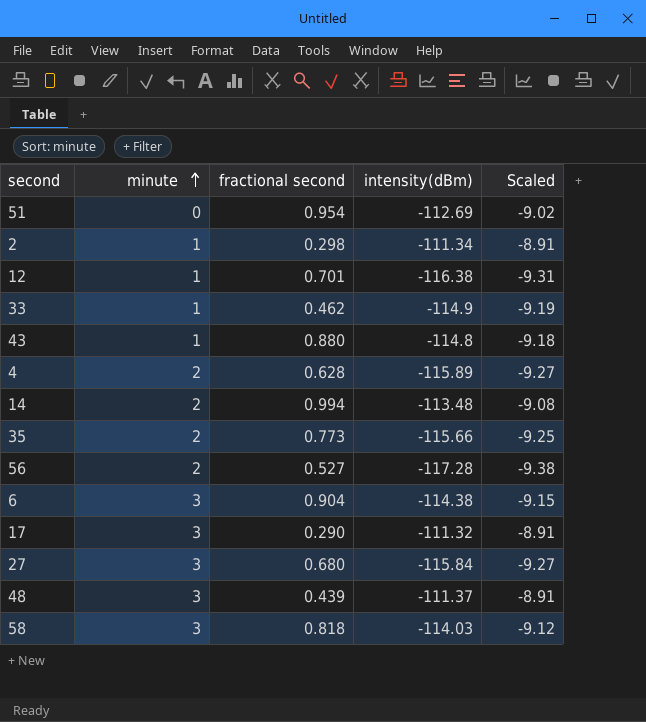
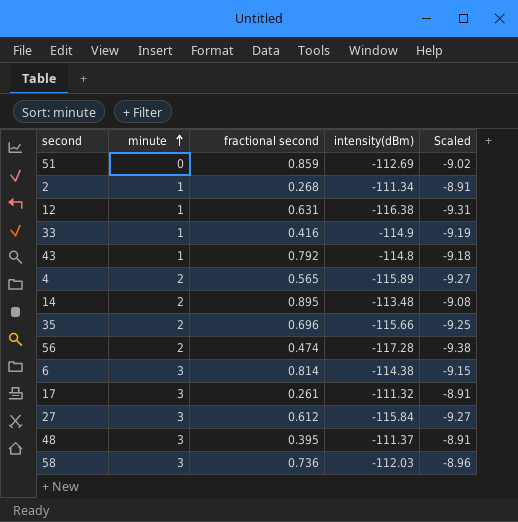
51 | fractional second: 0.954 -> 0.859
2 | fractional second: 0.298 -> 0.268
12 | fractional second: 0.701 -> 0.631
33 | fractional second: 0.462 -> 0.416
43 | fractional second: 0.880 -> 0.792
4 | fractional second: 0.628 -> 0.565
14 | fractional second: 0.994 -> 0.895
35 | fractional second: 0.773 -> 0.696
56 | fractional second: 0.527 -> 0.474
6 | fractional second: 0.904 -> 0.814
17 | fractional second: 0.290 -> 0.261
27 | fractional second: 0.680 -> 0.612
48 | fractional second: 0.439 -> 0.395
58 | fractional second: 0.818 -> 0.736
58 | intensity(dBm): -114.03 -> -112.03
58 | Scaled: -9.12 -> -8.96

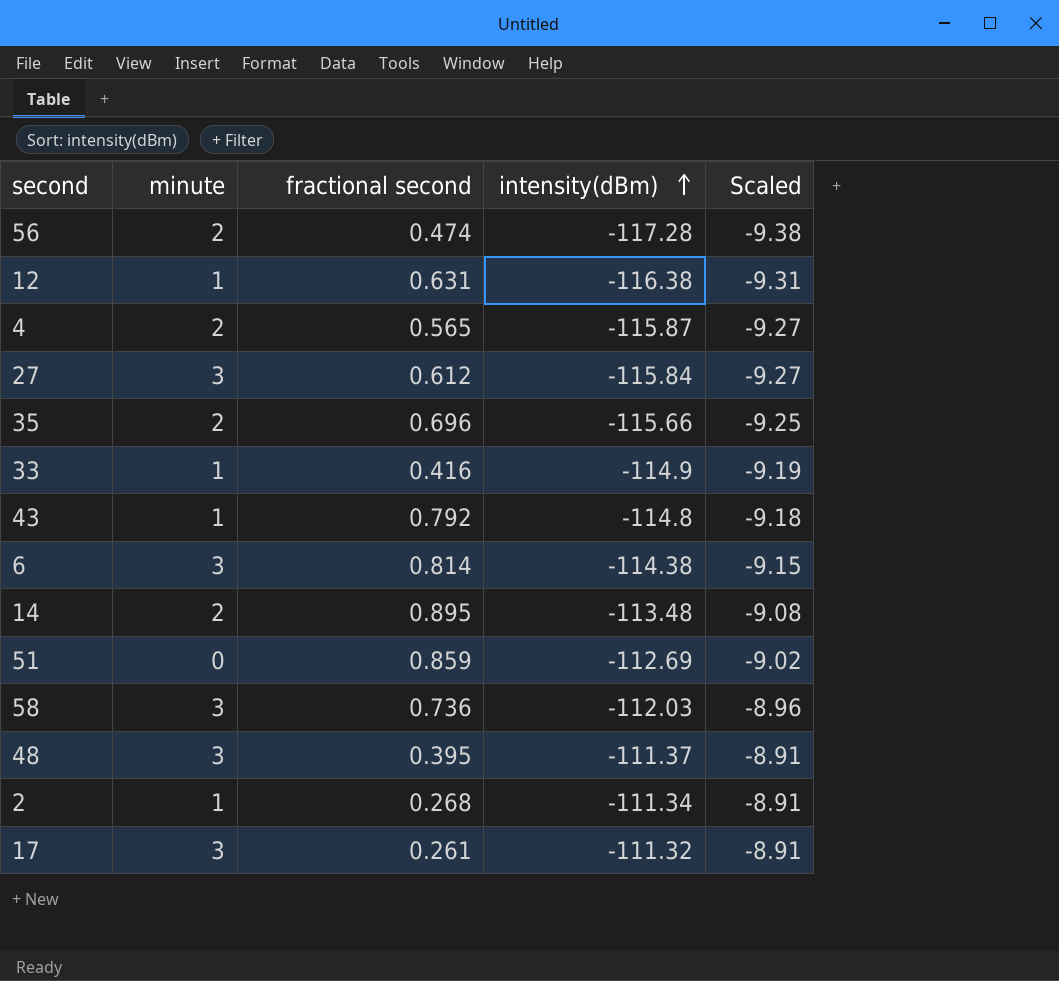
row order: minute ascending -> intensity(dBm) ascending
4 | intensity(dBm): -115.89 -> -115.87

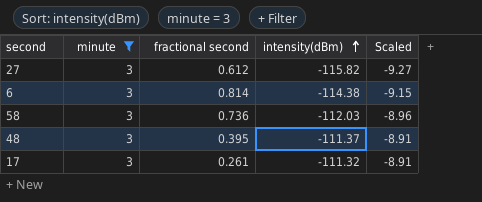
filter: none -> minute = 3
27 | intensity(dBm): -115.84 -> -115.82

